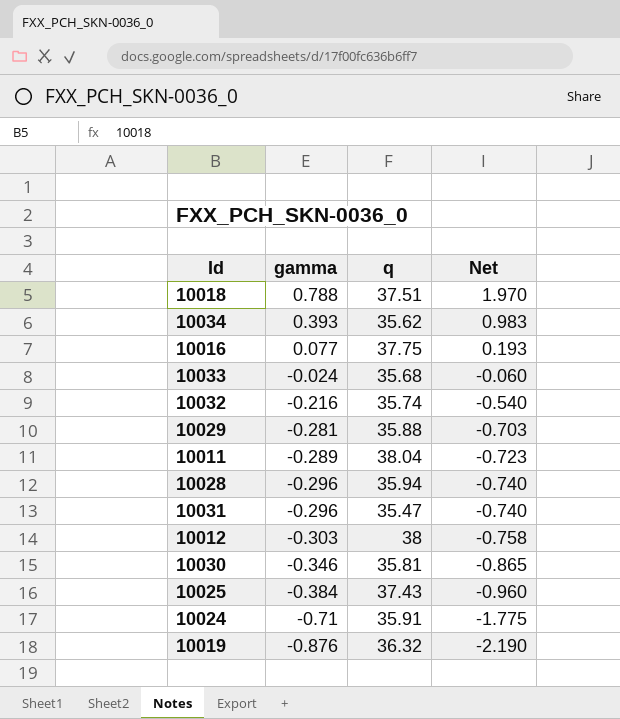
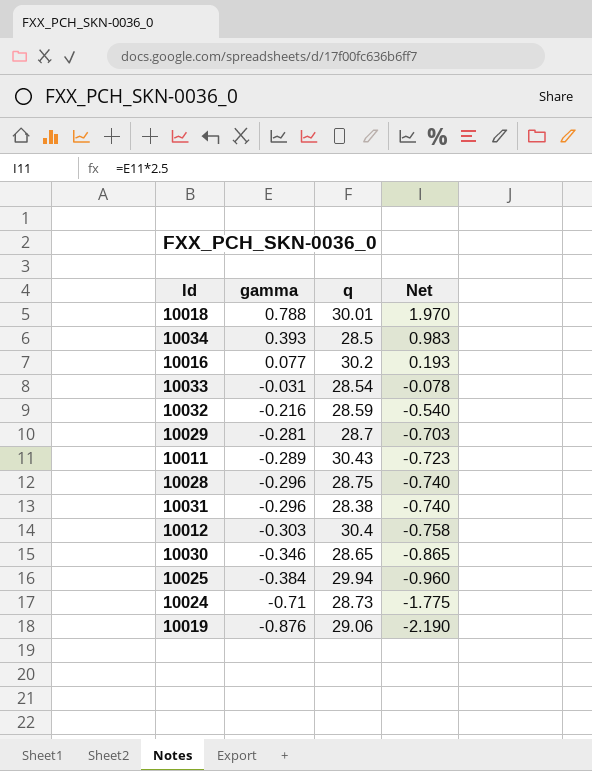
10018 | q: 37.51 -> 30.01
10034 | q: 35.62 -> 28.5
10016 | q: 37.75 -> 30.2
10033 | gamma: -0.024 -> -0.031
10033 | q: 35.68 -> 28.54
10033 | Net: -0.060 -> -0.078
10032 | q: 35.74 -> 28.59
10029 | q: 35.88 -> 28.7
10011 | q: 38.04 -> 30.43
10028 | q: 35.94 -> 28.75
10031 | q: 35.47 -> 28.38
10012 | q: 38 -> 30.4
10030 | q: 35.81 -> 28.65
10025 | q: 37.43 -> 29.94
10024 | q: 35.91 -> 28.73
10019 | q: 36.32 -> 29.06

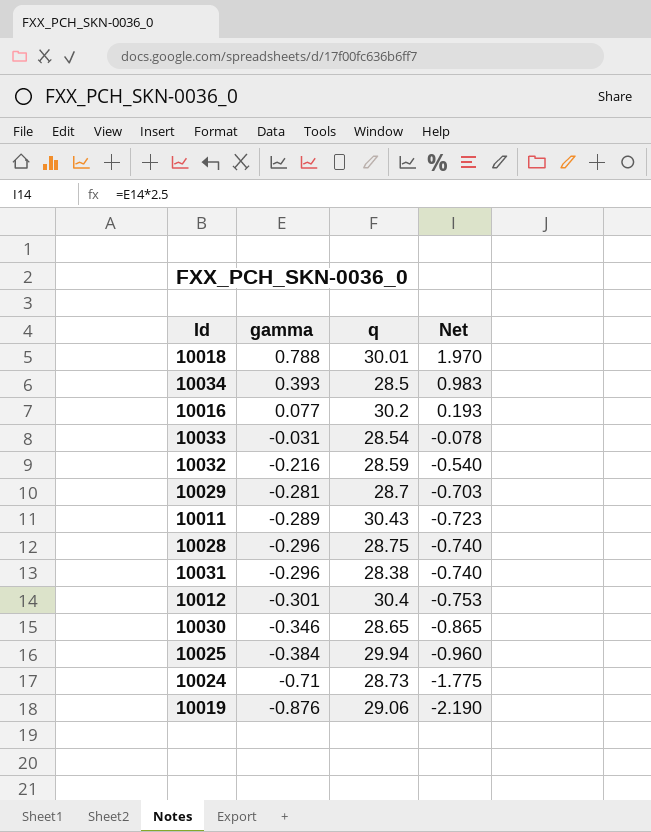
10012 | gamma: -0.303 -> -0.301
10012 | Net: -0.758 -> -0.753

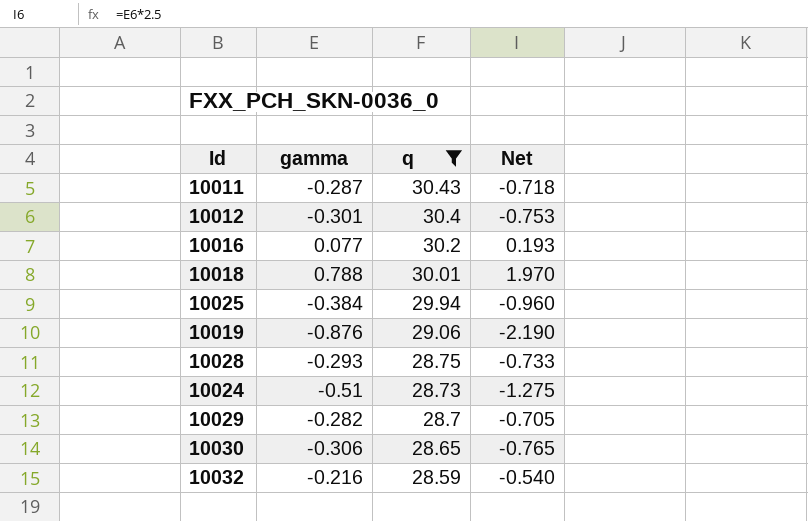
filter: none -> q >= 28.59
row order: gamma descending -> q descending
10011 | gamma: -0.289 -> -0.287
10011 | Net: -0.723 -> -0.718
10028 | gamma: -0.296 -> -0.293
10028 | Net: -0.740 -> -0.733
10024 | gamma: -0.71 -> -0.51
10024 | Net: -1.775 -> -1.275
10029 | gamma: -0.281 -> -0.282
10029 | Net: -0.703 -> -0.705
10030 | gamma: -0.346 -> -0.306
10030 | Net: -0.865 -> -0.765

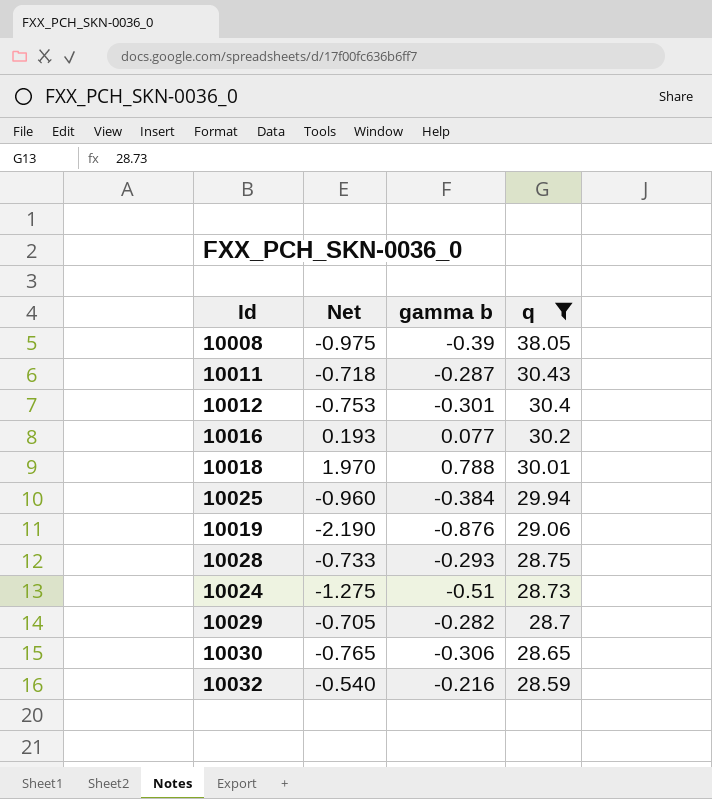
column Net | position: 4 -> 2
column name: gamma -> gamma b
row 10008: none -> -0.975 | -0.39 | 38.05

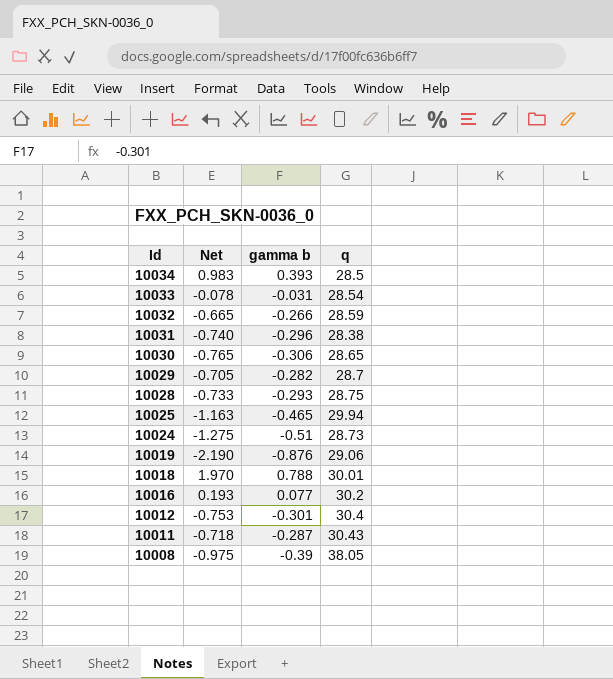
filter: q >= 28.59 -> none
row order: q descending -> Id descending
10032 | Net: -0.540 -> -0.665
10032 | gamma b: -0.216 -> -0.266
10025 | Net: -0.960 -> -1.163
10025 | gamma b: -0.384 -> -0.465

